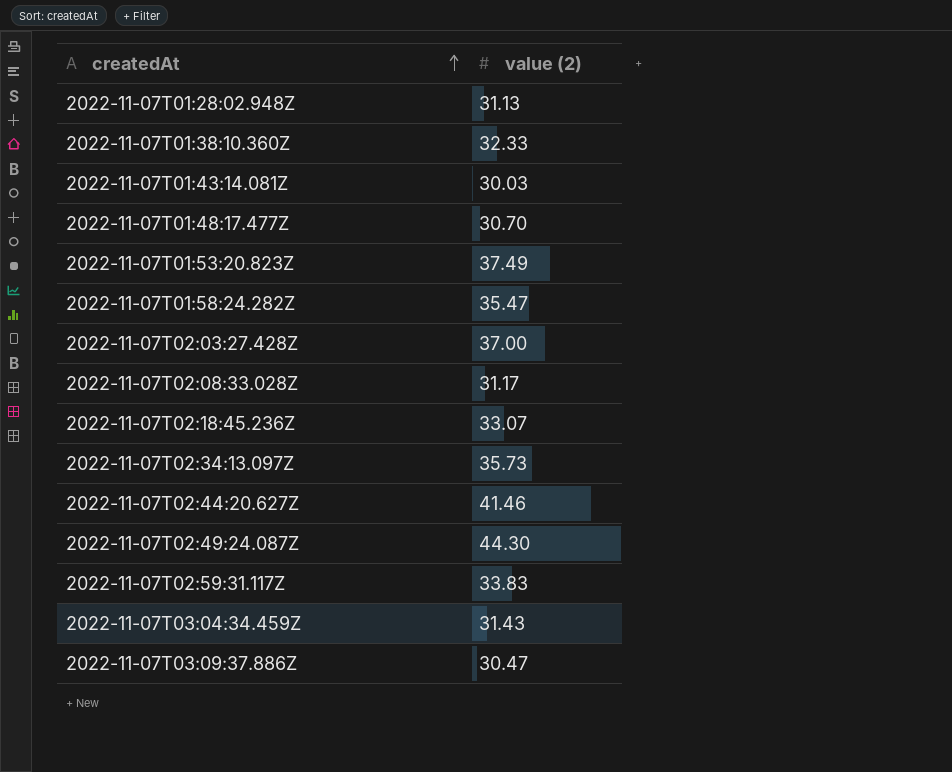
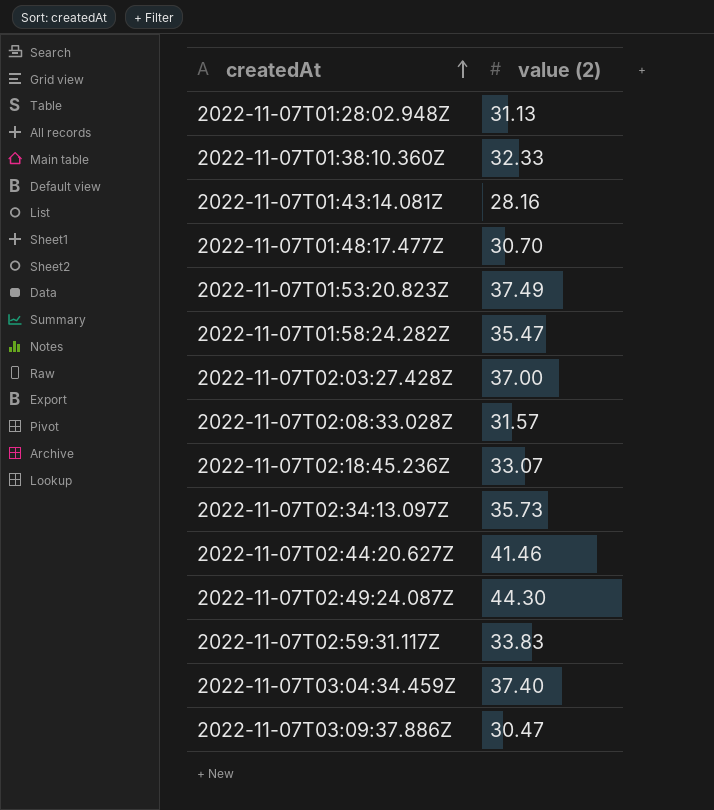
2022-11-07T01:43:14.081Z | value (2): 30.03 -> 28.16
2022-11-07T02:08:33.028Z | value (2): 31.17 -> 31.57
2022-11-07T03:04:34.459Z | value (2): 31.43 -> 37.40

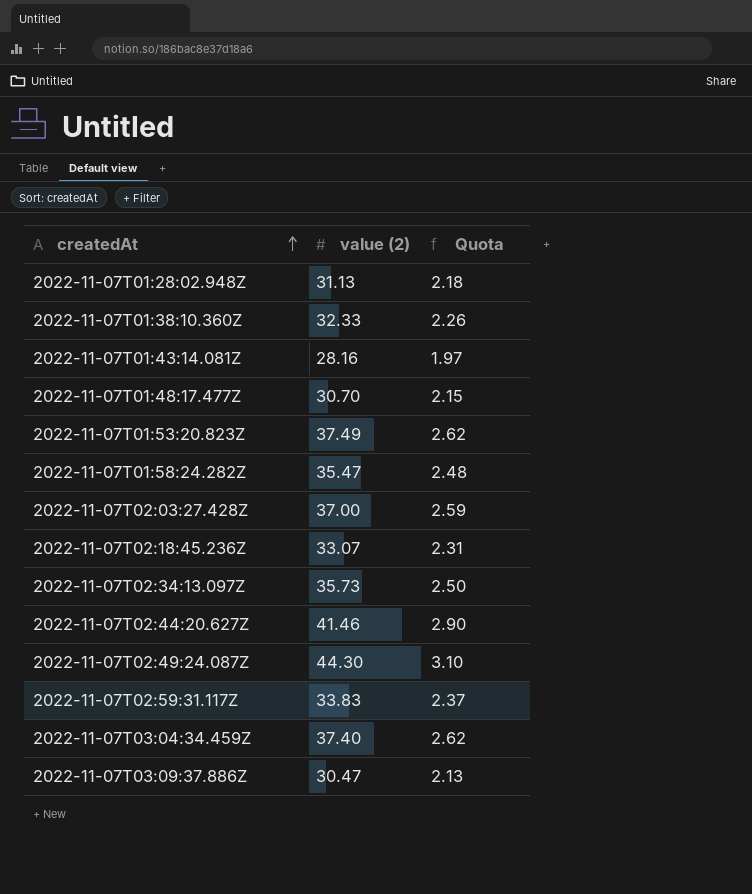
column Quota | formula: none -> [value (2)] * 0.07
row 2022-11-07T02:08:33.028Z: 31.57 -> none

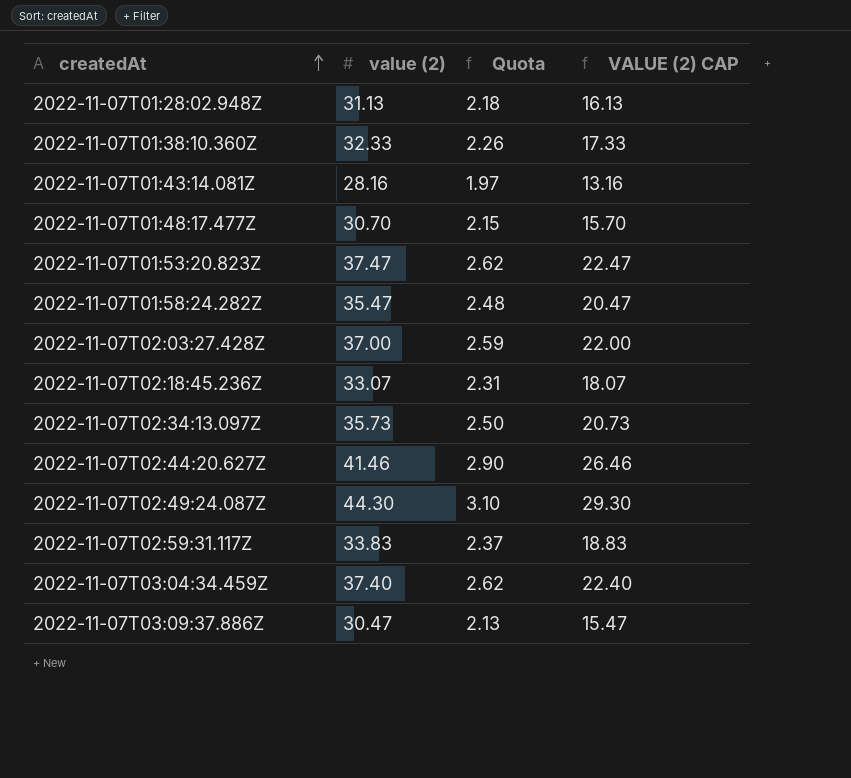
column VALUE (2) CAP | formula: none -> [value (2)] - 15
2022-11-07T01:53:20.823Z | value (2): 37.49 -> 37.47

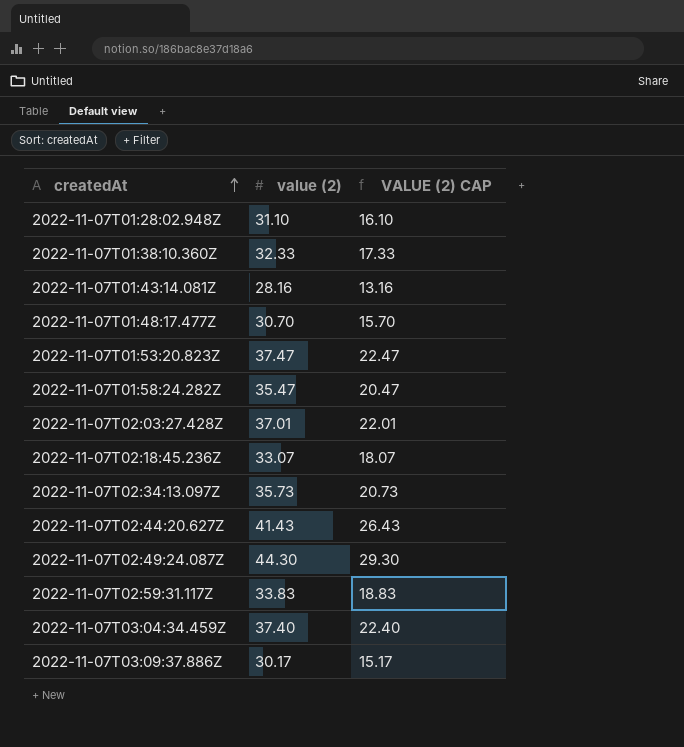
column Quota | formula: [value (2)] * 0.07 -> none
2022-11-07T01:28:02.948Z | value (2): 31.13 -> 31.10
2022-11-07T01:28:02.948Z | VALUE (2) CAP: 16.13 -> 16.10
2022-11-07T02:03:27.428Z | value (2): 37.00 -> 37.01
2022-11-07T02:03:27.428Z | VALUE (2) CAP: 22.00 -> 22.01
2022-11-07T02:44:20.627Z | value (2): 41.46 -> 41.43
2022-11-07T02:44:20.627Z | VALUE (2) CAP: 26.46 -> 26.43
2022-11-07T03:09:37.886Z | value (2): 30.47 -> 30.17
2022-11-07T03:09:37.886Z | VALUE (2) CAP: 15.47 -> 15.17

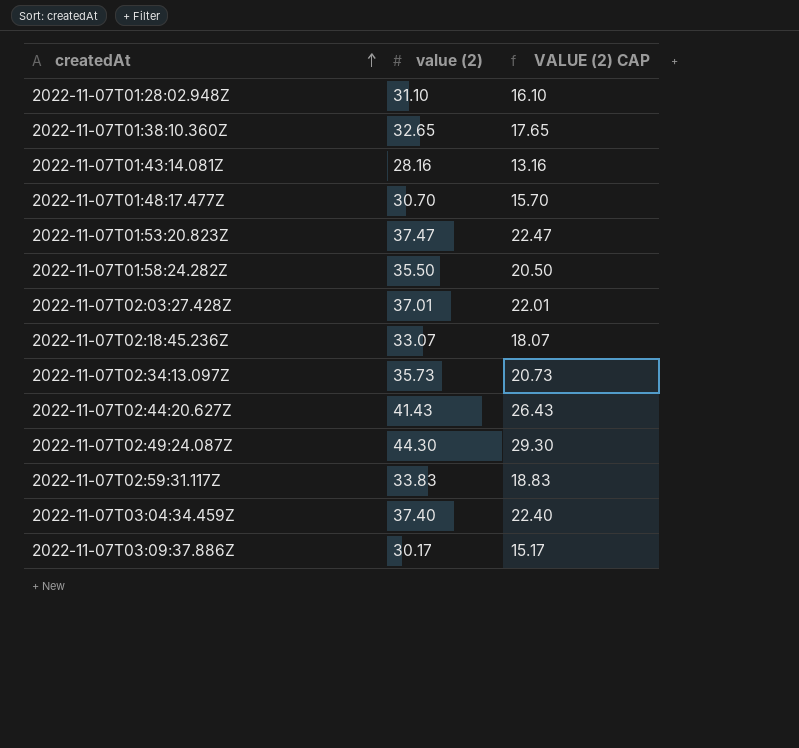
2022-11-07T01:38:10.360Z | value (2): 32.33 -> 32.65
2022-11-07T01:38:10.360Z | VALUE (2) CAP: 17.33 -> 17.65
2022-11-07T01:58:24.282Z | value (2): 35.47 -> 35.50
2022-11-07T01:58:24.282Z | VALUE (2) CAP: 20.47 -> 20.50

